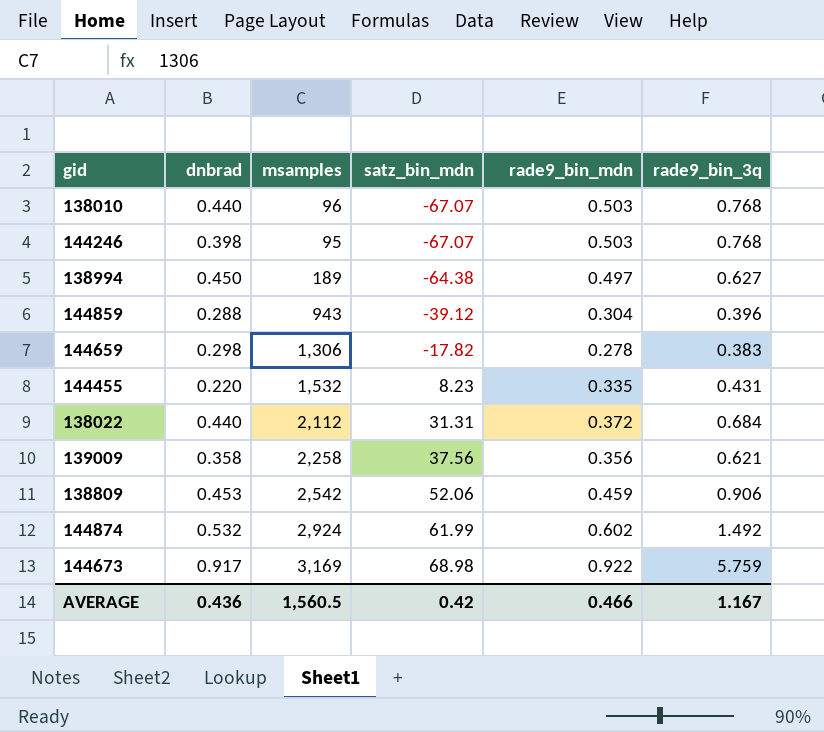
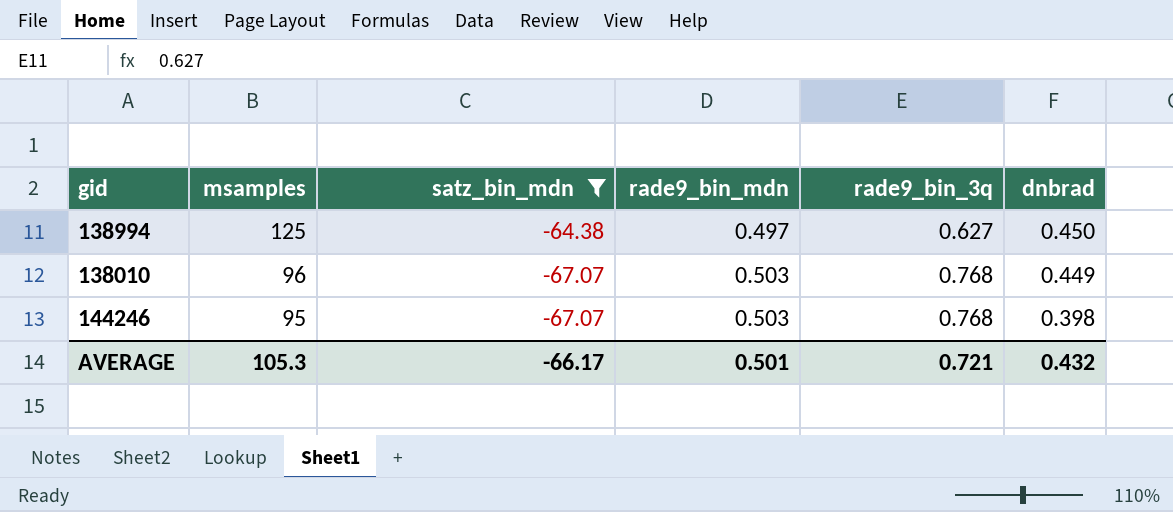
filter: none -> satz_bin_mdn <= -64.38
row order: satz_bin_mdn ascending -> msamples descending
column dnbrad | position: 2 -> 6
138994 | msamples: 189 -> 125
138010 | dnbrad: 0.440 -> 0.449
AVERAGE | msamples: 1,560.5 -> 105.3
AVERAGE | satz_bin_mdn: 0.42 -> -66.17
AVERAGE | rade9_bin_mdn: 0.466 -> 0.501
AVERAGE | rade9_bin_3q: 1.167 -> 0.721
AVERAGE | dnbrad: 0.436 -> 0.432

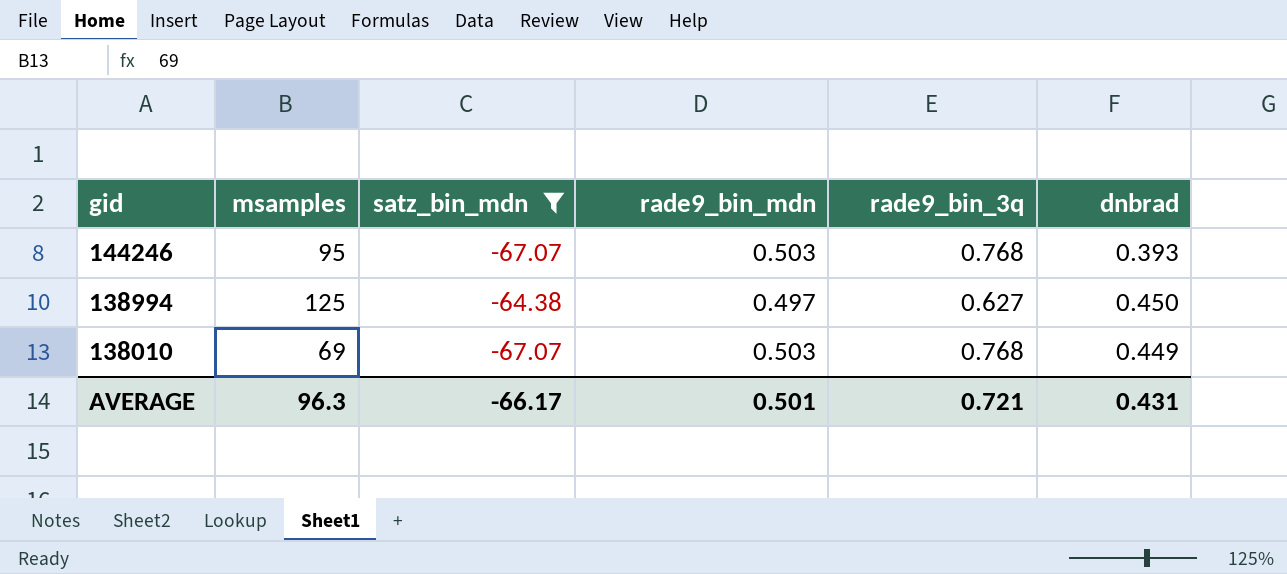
row order: msamples descending -> gid descending
144246 | dnbrad: 0.398 -> 0.393
138010 | msamples: 96 -> 69
AVERAGE | msamples: 105.3 -> 96.3
AVERAGE | dnbrad: 0.432 -> 0.431

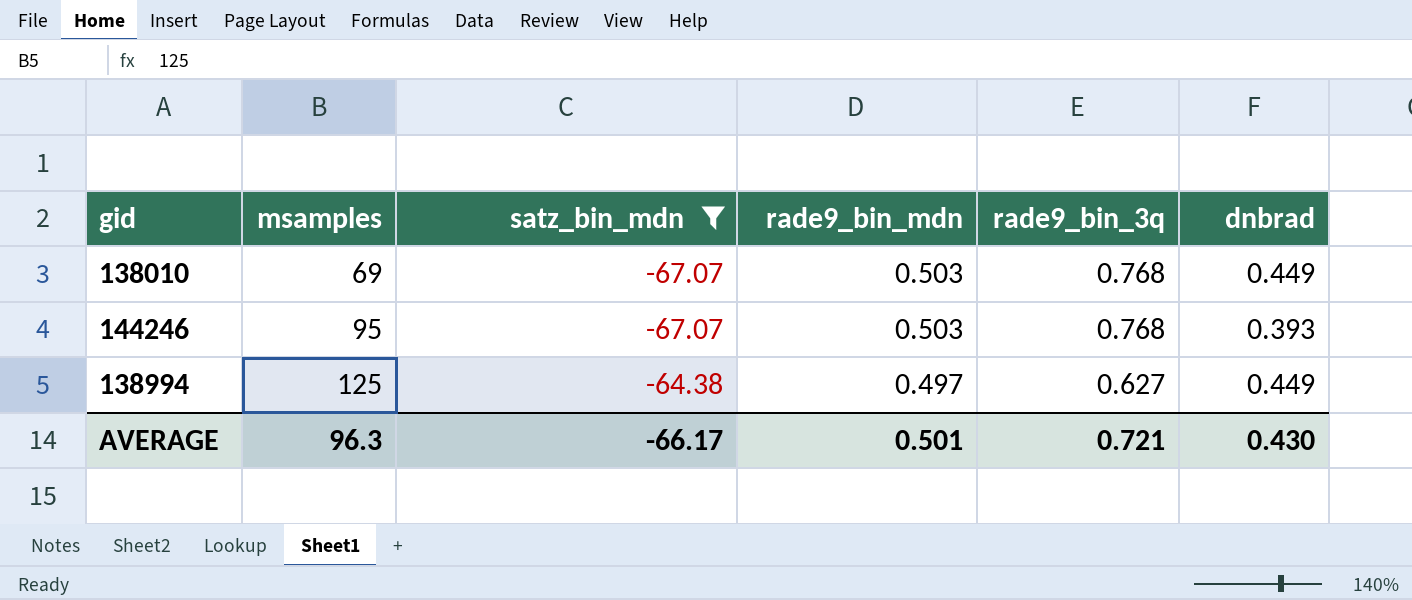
row order: gid descending -> msamples ascending
138994 | dnbrad: 0.450 -> 0.449
AVERAGE | dnbrad: 0.431 -> 0.430

